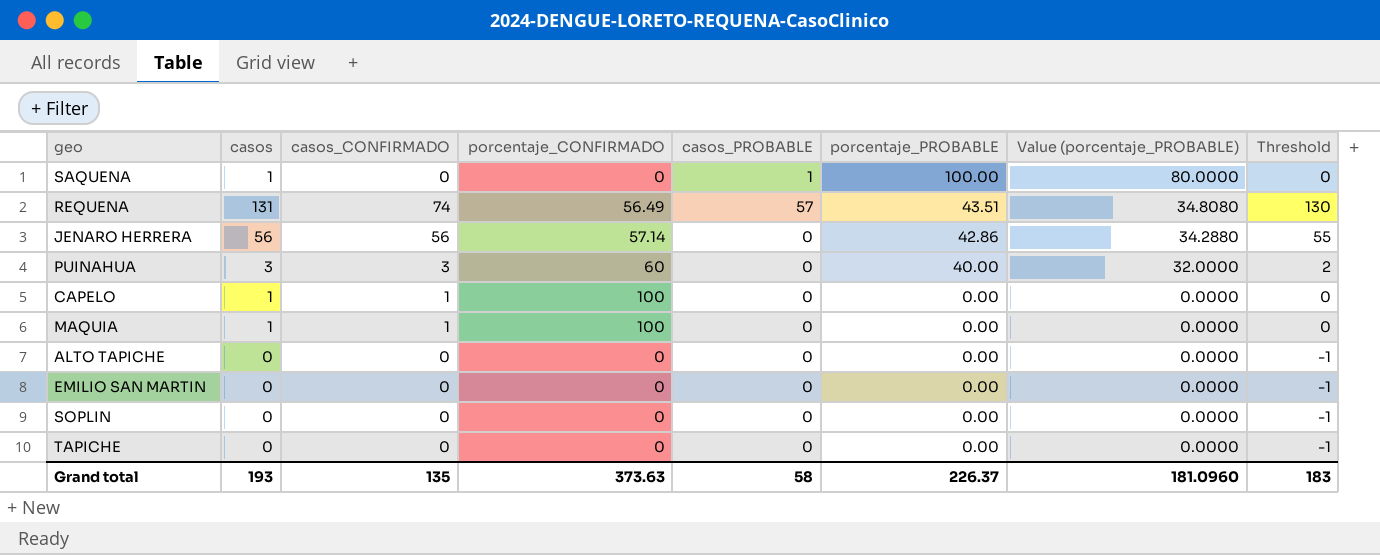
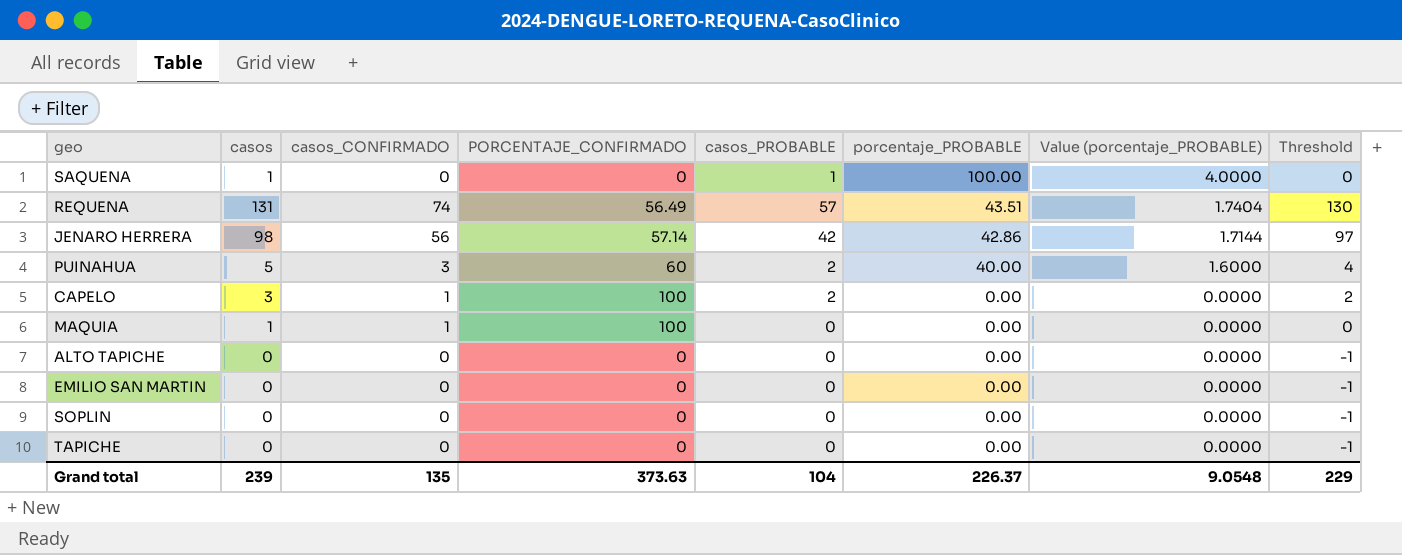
column name: porcentaje_CONFIRMADO -> PORCENTAJE_CONFIRMADO
column Value (porcentaje_PROBABLE) | formula: [porcentaje_PROBABLE] * 0.8 -> [porcentaje_PROBABLE] * 0.04
JENARO HERRERA | casos: 56 -> 98
JENARO HERRERA | casos_PROBABLE: 0 -> 42
JENARO HERRERA | Threshold: 55 -> 97
PUINAHUA | casos: 3 -> 5
PUINAHUA | casos_PROBABLE: 0 -> 2
PUINAHUA | Threshold: 2 -> 4
CAPELO | casos: 1 -> 3
CAPELO | casos_PROBABLE: 0 -> 2
CAPELO | Threshold: 0 -> 2
Grand total | casos: 193 -> 239
Grand total | casos_PROBABLE: 58 -> 104
Grand total | Value (porcentaje_PROBABLE): 181.0960 -> 9.0548
Grand total | Threshold: 183 -> 229

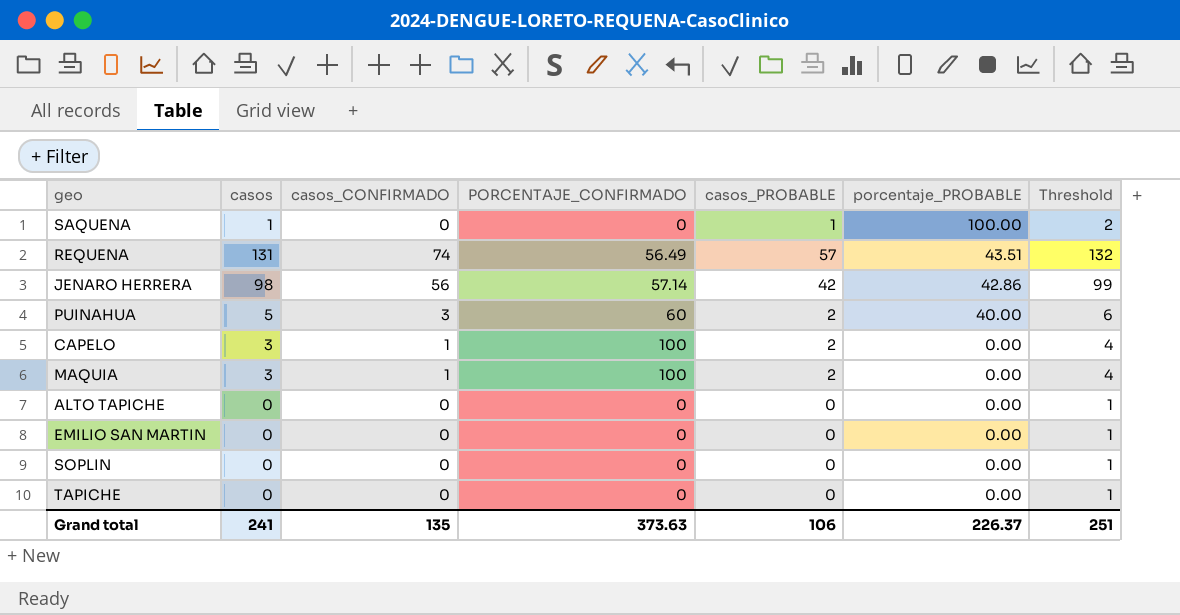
column Value (porcentaje_PROBABLE) | formula: [porcentaje_PROBABLE] * 0.04 -> none
column Threshold | formula: [casos] - 1 -> [casos] + 1
MAQUIA | casos: 1 -> 3
MAQUIA | casos_PROBABLE: 0 -> 2
Grand total | casos: 239 -> 241
Grand total | casos_PROBABLE: 104 -> 106
Grand total | Threshold: 229 -> 251

